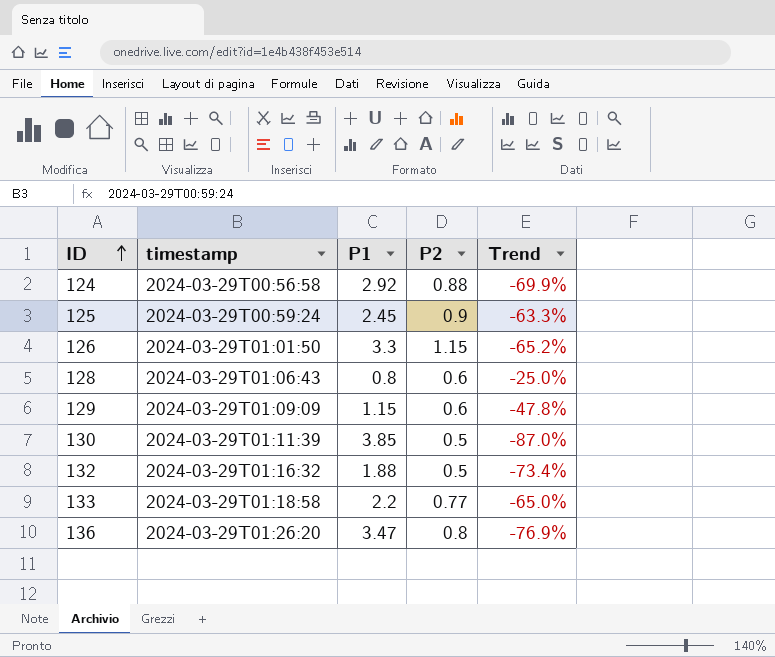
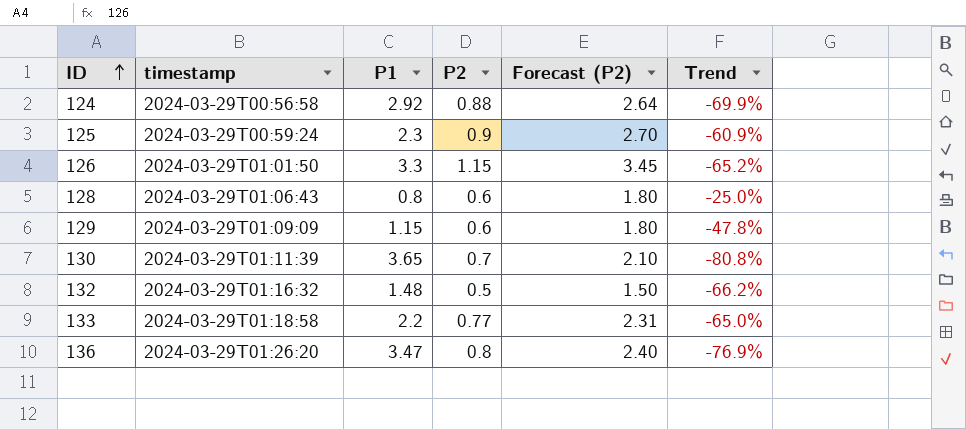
column Forecast (P2) | formula: none -> [P2] * 3
125 | P1: 2.45 -> 2.3
125 | Trend: -63.3% -> -60.9%
130 | P1: 3.85 -> 3.65
130 | P2: 0.5 -> 0.7
130 | Trend: -87.0% -> -80.8%
132 | P1: 1.88 -> 1.48
132 | Trend: -73.4% -> -66.2%

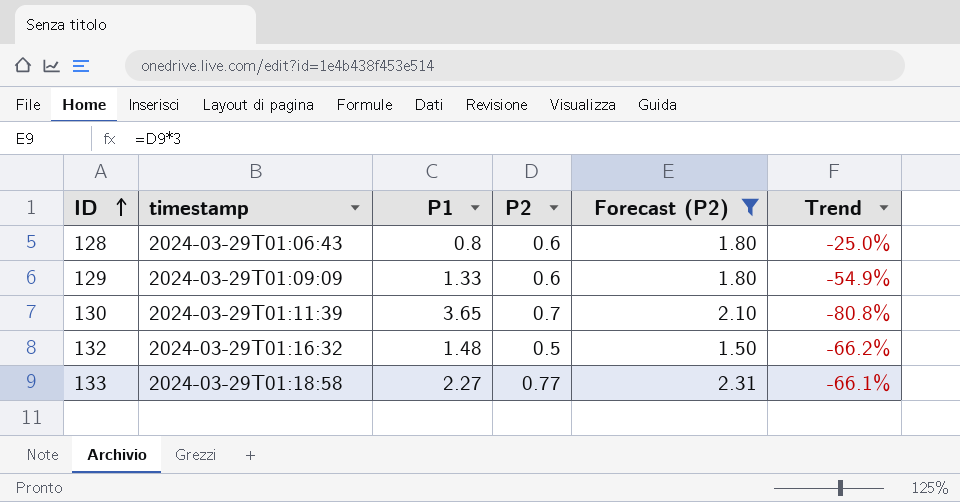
filter: none -> Forecast (P2) <= 2.31
129 | P1: 1.15 -> 1.33
129 | Trend: -47.8% -> -54.9%
133 | P1: 2.2 -> 2.27
133 | Trend: -65.0% -> -66.1%

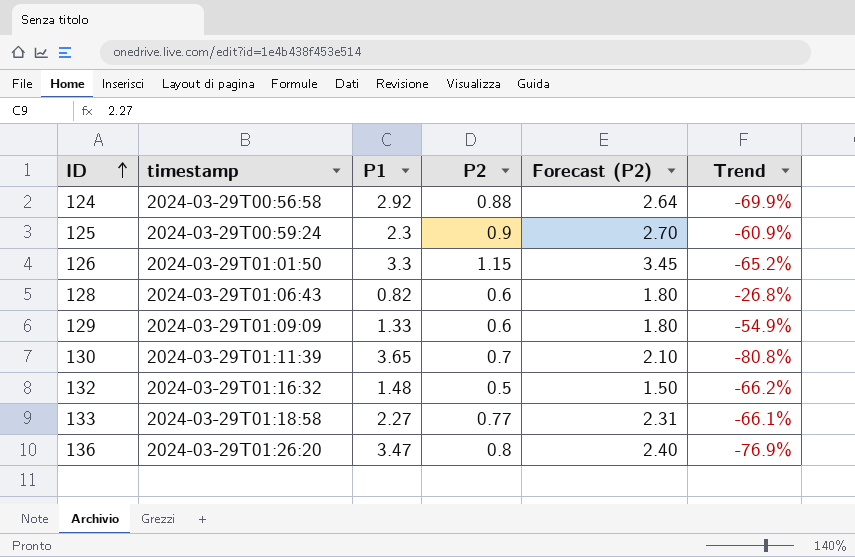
filter: Forecast (P2) <= 2.31 -> none
128 | P1: 0.8 -> 0.82
128 | Trend: -25.0% -> -26.8%

